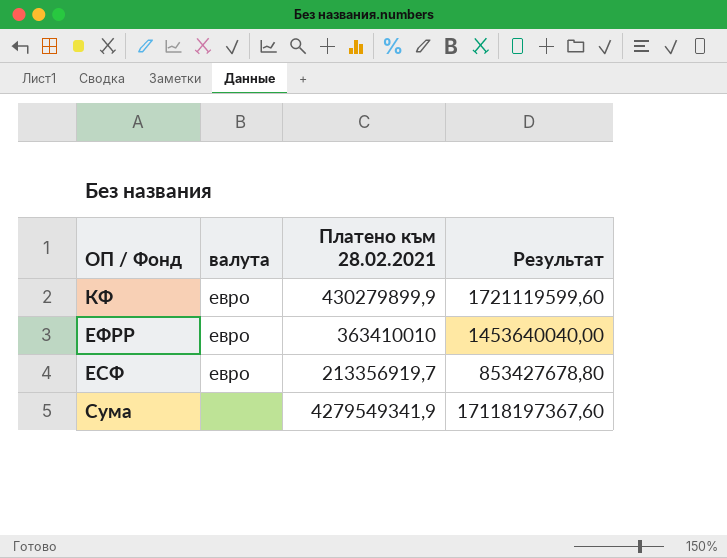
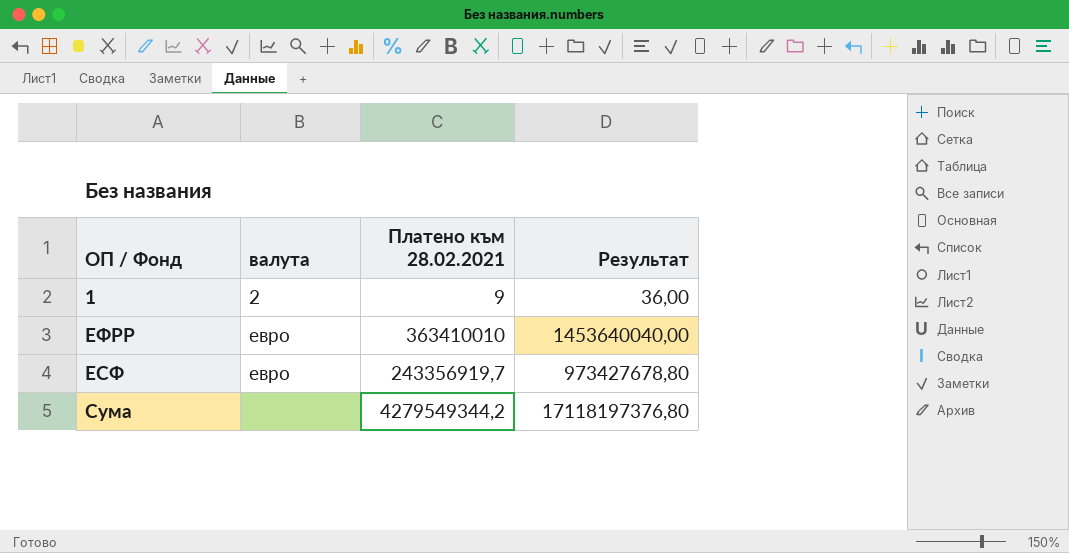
row КФ: евро | 430279899,9 | 1721119599,60 -> none
row 1: none -> 2 | 9 | 36,00
ЕСФ | Платено към 28.02.2021: 213356919,7 -> 243356919,7
ЕСФ | Результат: 853427678,80 -> 973427678,80
Сума | Платено към 28.02.2021: 4279549341,9 -> 4279549344,2
Сума | Результат: 17118197367,60 -> 17118197376,80

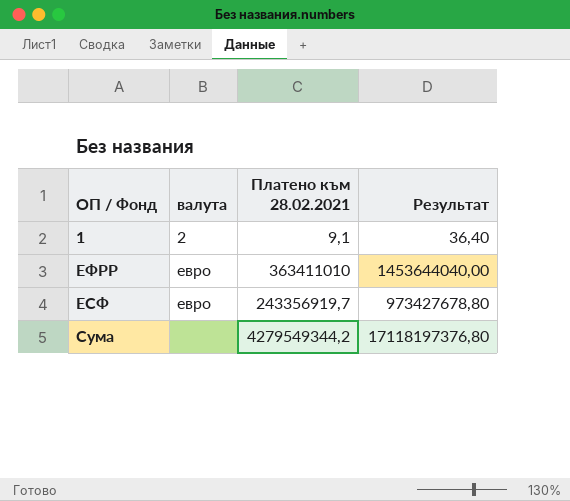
1 | Платено към 28.02.2021: 9 -> 9,1
1 | Результат: 36,00 -> 36,40
ЕФРР | Платено към 28.02.2021: 363410010 -> 363411010
ЕФРР | Результат: 1453640040,00 -> 1453644040,00

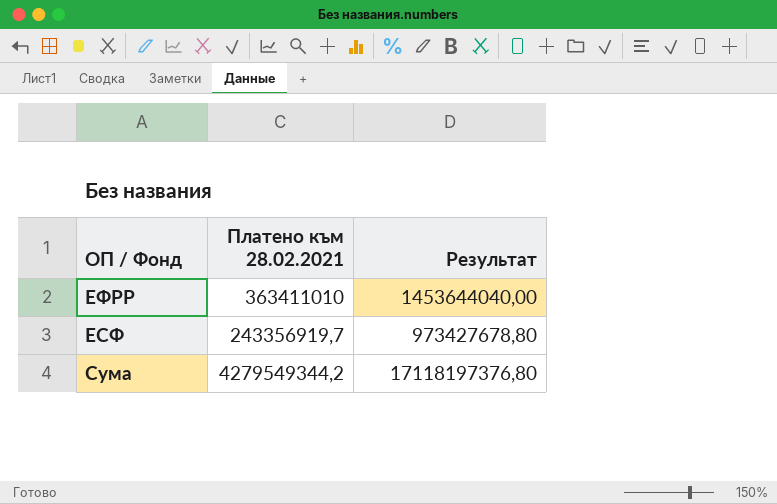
column валута | position: 2 -> none
row 1: 2 | 9,1 | 36,40 -> none

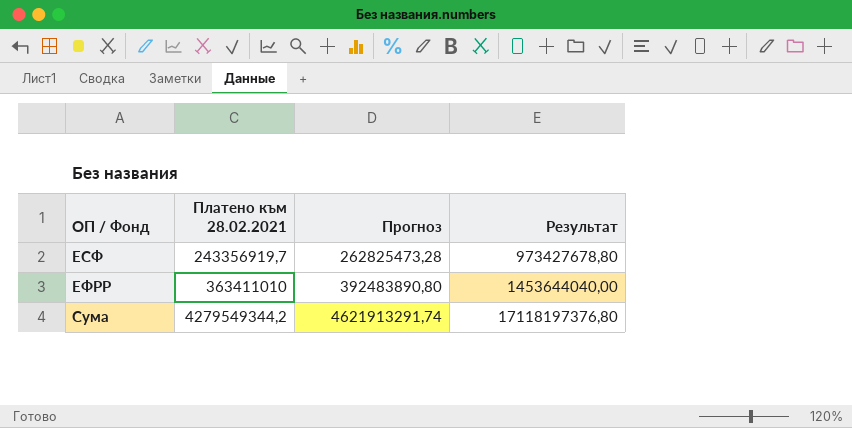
row order: none -> ОП / Фонд ascending
column Прогноз | formula: none -> [Платено към 28.02.2021] * 1,08

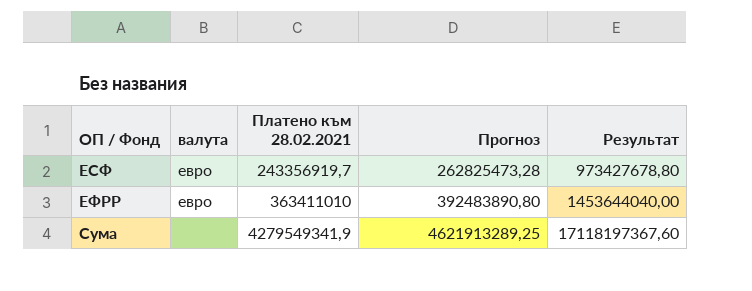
column валута | position: none -> 2
Сума | Платено към 28.02.2021: 4279549344,2 -> 4279549341,9
Сума | Прогноз: 4621913291,74 -> 4621913289,25
Сума | Результат: 17118197376,80 -> 17118197367,60

